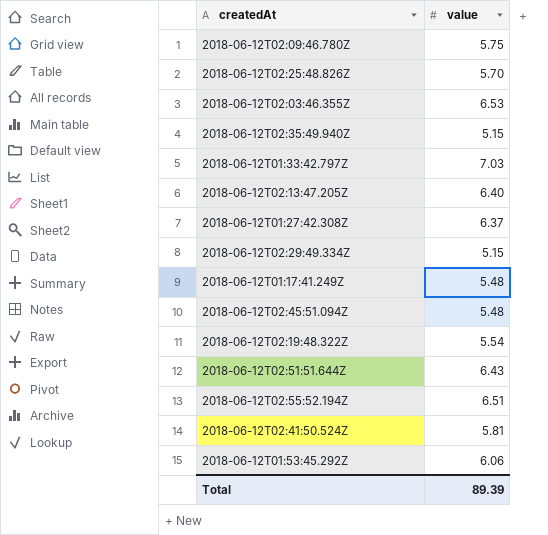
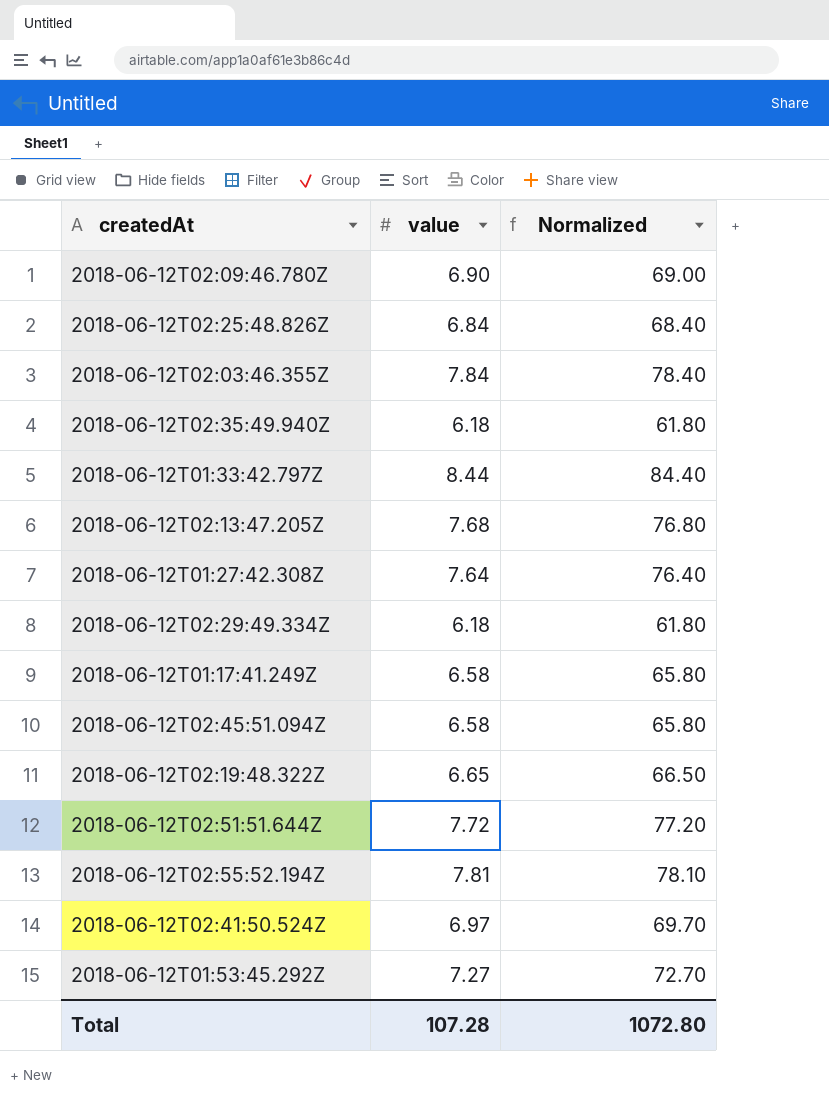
column Normalized | formula: none -> [value] * 10
2018-06-12T02:09:46.780Z | value: 5.75 -> 6.90
2018-06-12T02:25:48.826Z | value: 5.70 -> 6.84
2018-06-12T02:03:46.355Z | value: 6.53 -> 7.84
2018-06-12T02:35:49.940Z | value: 5.15 -> 6.18
2018-06-12T01:33:42.797Z | value: 7.03 -> 8.44
2018-06-12T02:13:47.205Z | value: 6.40 -> 7.68
2018-06-12T01:27:42.308Z | value: 6.37 -> 7.64
2018-06-12T02:29:49.334Z | value: 5.15 -> 6.18
2018-06-12T01:17:41.249Z | value: 5.48 -> 6.58
2018-06-12T02:45:51.094Z | value: 5.48 -> 6.58
2018-06-12T02:19:48.322Z | value: 5.54 -> 6.65
2018-06-12T02:51:51.644Z | value: 6.43 -> 7.72
2018-06-12T02:55:52.194Z | value: 6.51 -> 7.81
2018-06-12T02:41:50.524Z | value: 5.81 -> 6.97
2018-06-12T01:53:45.292Z | value: 6.06 -> 7.27
Total | value: 89.39 -> 107.28

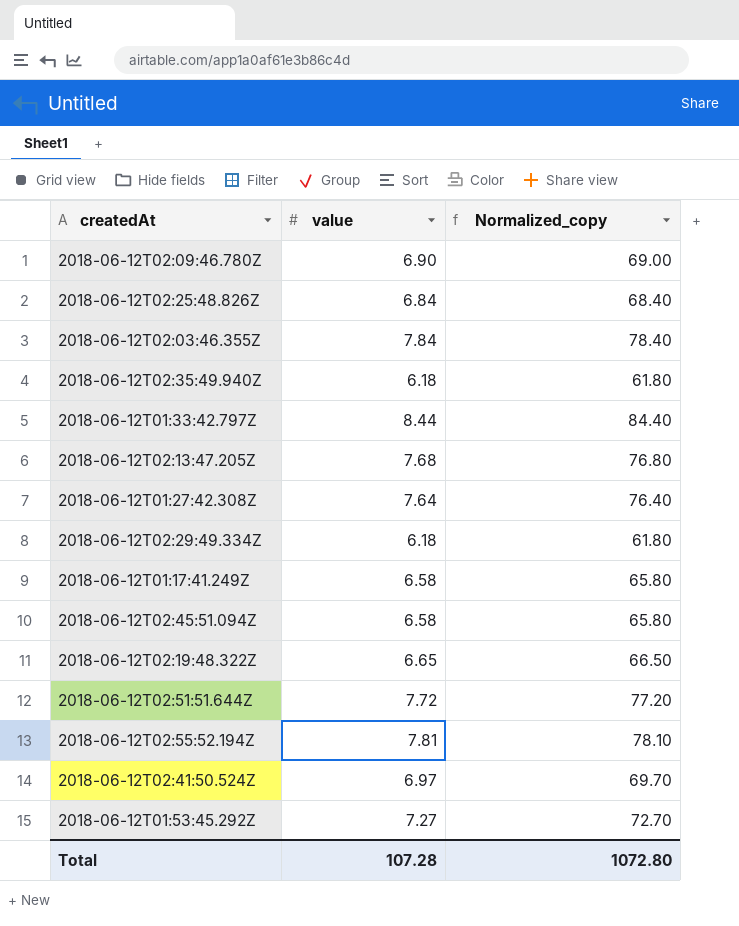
column name: Normalized -> Normalized_copy

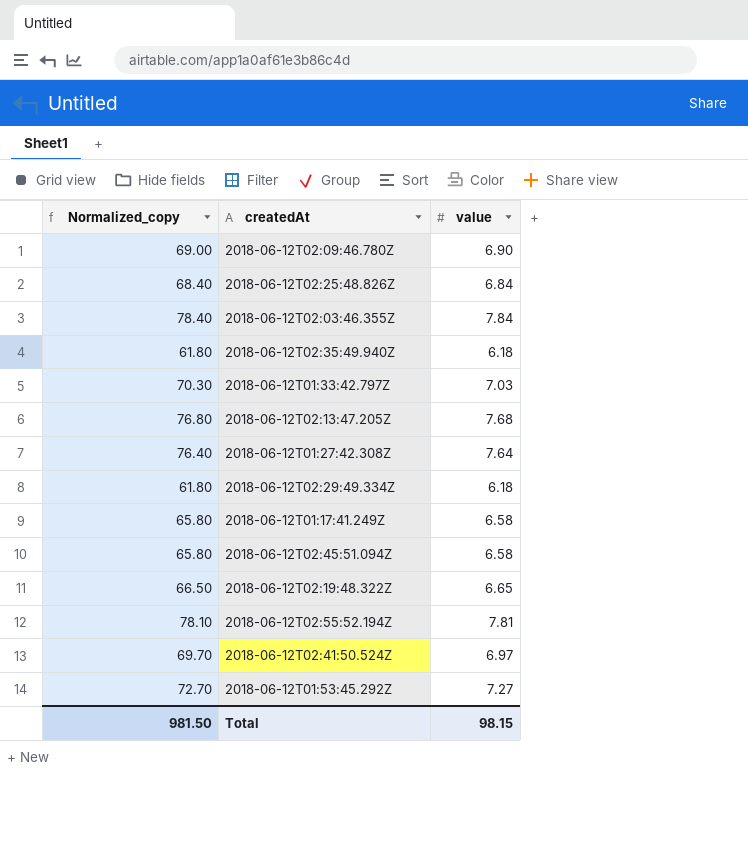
column Normalized_copy | position: 3 -> 1
row 2018-06-12T02:51:51.644Z: 7.72 | 77.20 -> none
2018-06-12T01:33:42.797Z | Normalized_copy: 84.40 -> 70.30
2018-06-12T01:33:42.797Z | value: 8.44 -> 7.03
Total | Normalized_copy: 1072.80 -> 981.50
Total | value: 107.28 -> 98.15

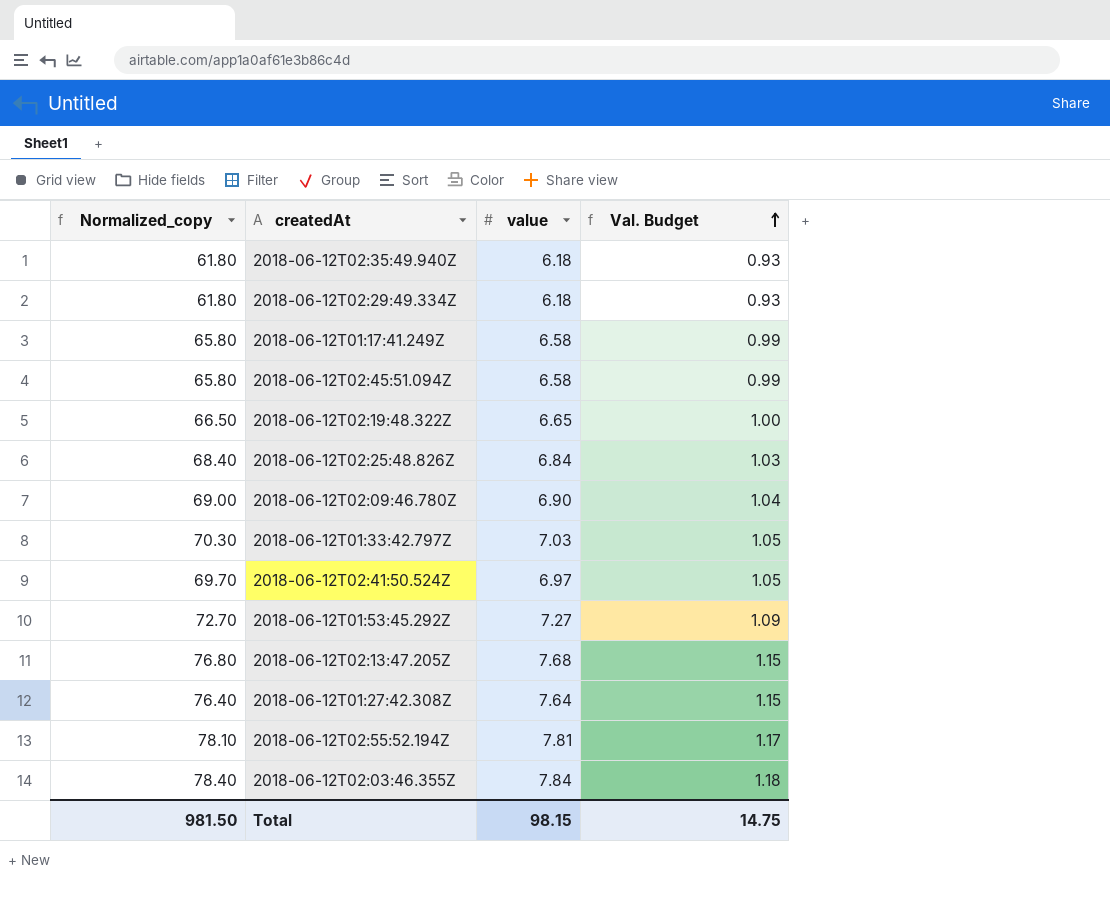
row order: none -> Val. Budget ascending
column Val. Budget | formula: none -> [value] * 0.15

